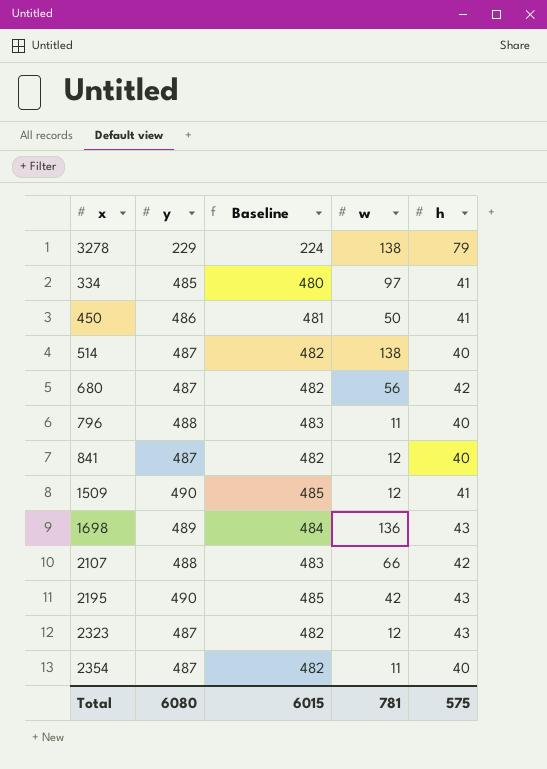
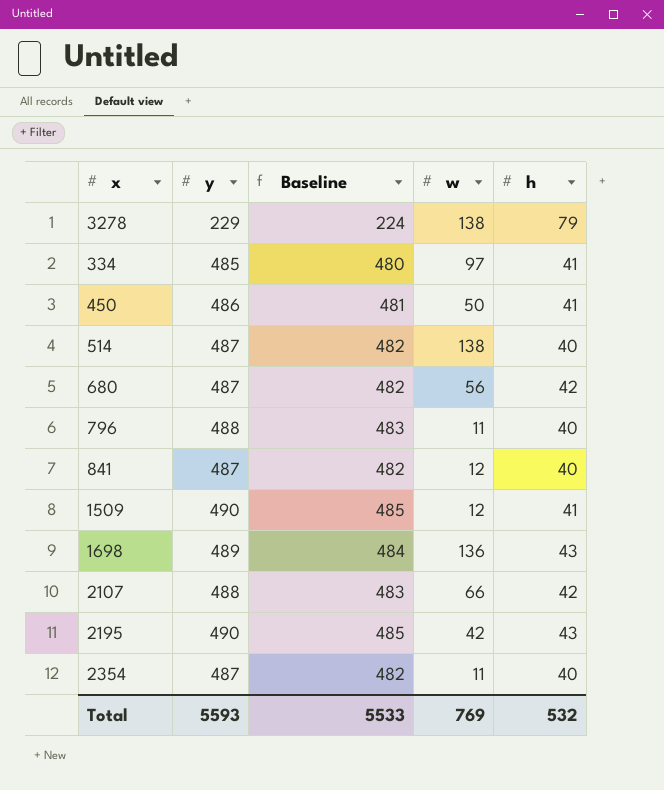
row 2323: 487 | 482 | 12 | 43 -> none
Total | y: 6080 -> 5593
Total | Baseline: 6015 -> 5533
Total | w: 781 -> 769
Total | h: 575 -> 532

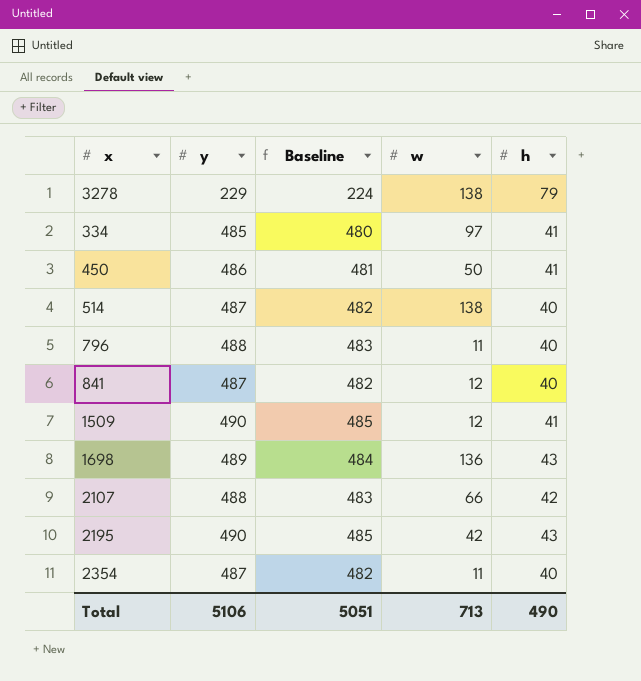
row 680: 487 | 482 | 56 | 42 -> none
Total | y: 5593 -> 5106
Total | Baseline: 5533 -> 5051
Total | w: 769 -> 713
Total | h: 532 -> 490

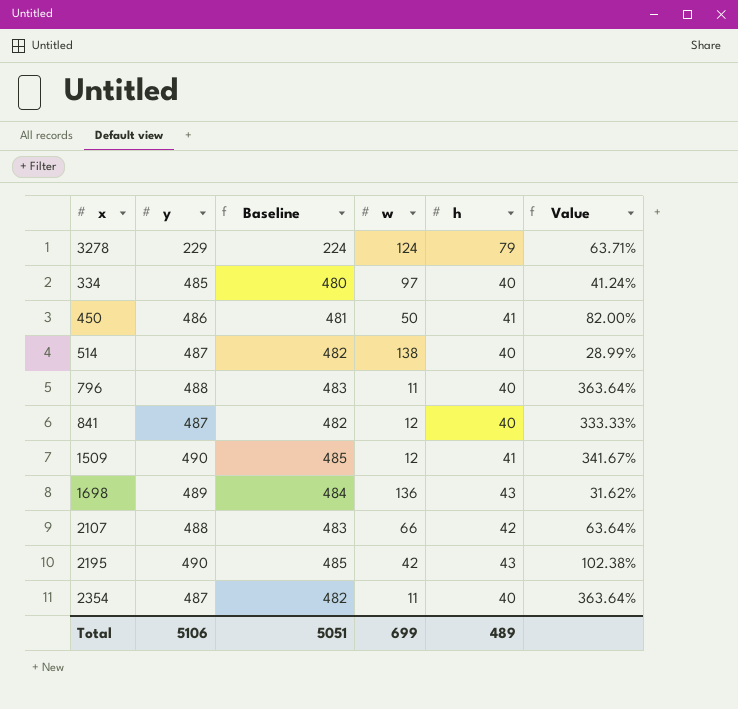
column Value | formula: none -> [h] / [w]
3278 | w: 138 -> 124
334 | h: 41 -> 40
Total | w: 713 -> 699
Total | h: 490 -> 489

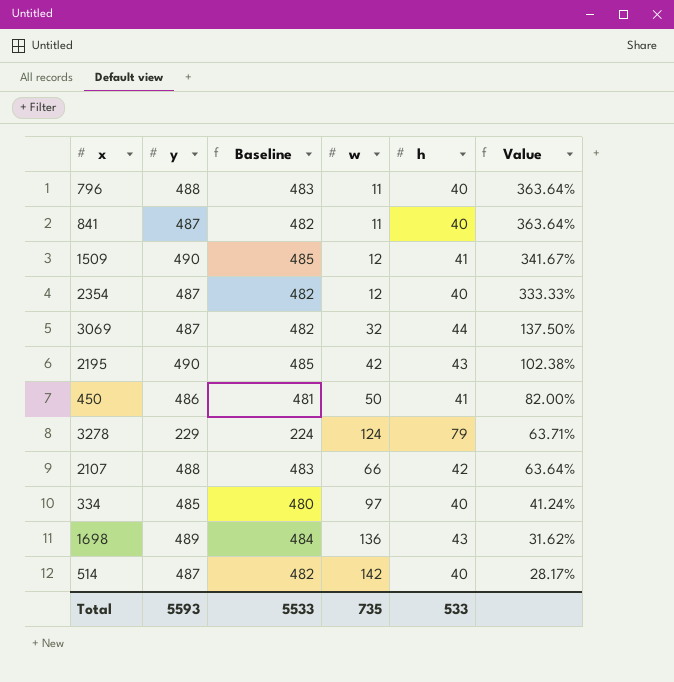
row order: none -> Value descending
841 | w: 12 -> 11
841 | Value: 333.33% -> 363.64%
2354 | w: 11 -> 12
2354 | Value: 363.64% -> 333.33%
row 3069: none -> 487 | 482 | 32 | 44 | 137.50%
514 | w: 138 -> 142
514 | Value: 28.99% -> 28.17%
Total | y: 5106 -> 5593
Total | Baseline: 5051 -> 5533
Total | w: 699 -> 735
Total | h: 489 -> 533

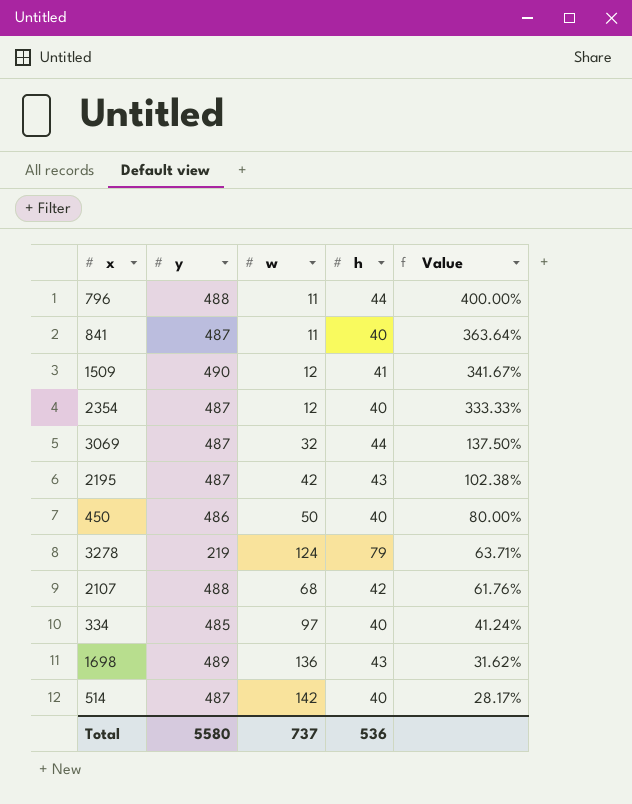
column Baseline | formula: [y] - 5 -> none
796 | h: 40 -> 44
796 | Value: 363.64% -> 400.00%
2195 | y: 490 -> 487
450 | h: 41 -> 40
450 | Value: 82.00% -> 80.00%
3278 | y: 229 -> 219
2107 | w: 66 -> 68
2107 | Value: 63.64% -> 61.76%
Total | y: 5593 -> 5580
Total | w: 735 -> 737
Total | h: 533 -> 536

